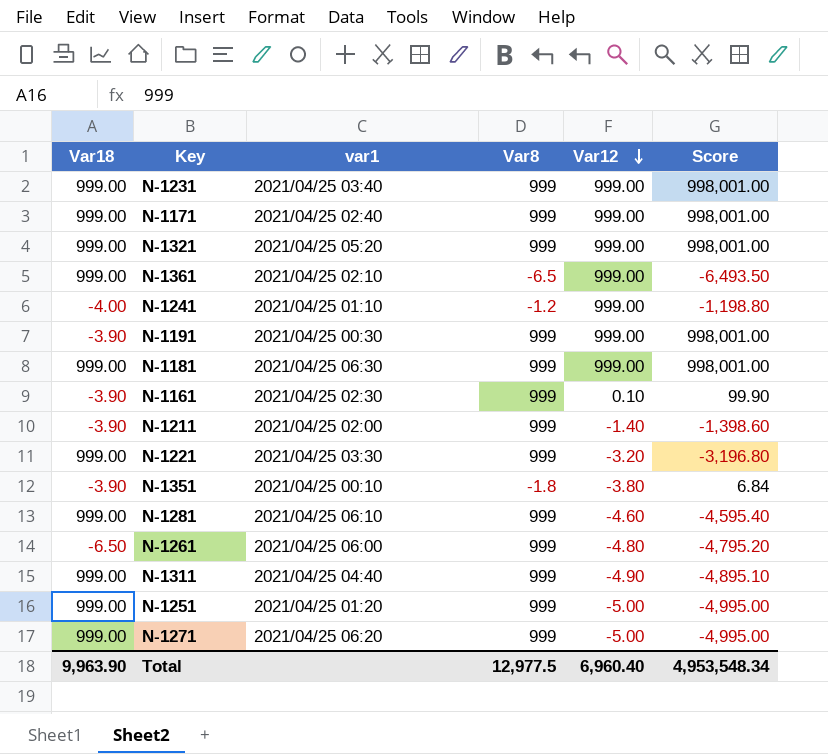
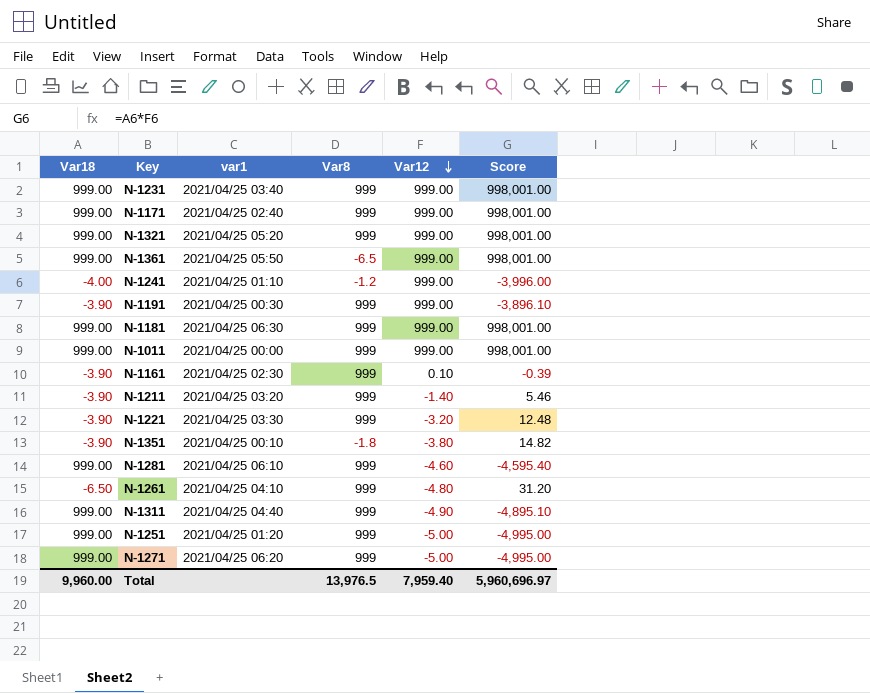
column Score | formula: [Var8] * [Var12] -> [Var18] * [Var12]
N-1361 | var1: 2021/04/25 02:10 -> 2021/04/25 05:50
row N-1011: none -> 999.00 | 2021/04/25 00:00 | 999 | 999.00 | 998,001.00
N-1211 | var1: 2021/04/25 02:00 -> 2021/04/25 03:20
N-1221 | Var18: 999.00 -> -3.90
N-1261 | var1: 2021/04/25 06:00 -> 2021/04/25 04:10
Total | Var18: 9,963.90 -> 9,960.00
Total | Var8: 12,977.5 -> 13,976.5
Total | Var12: 6,960.40 -> 7,959.40
Total | Score: 4,953,548.34 -> 5,960,696.97

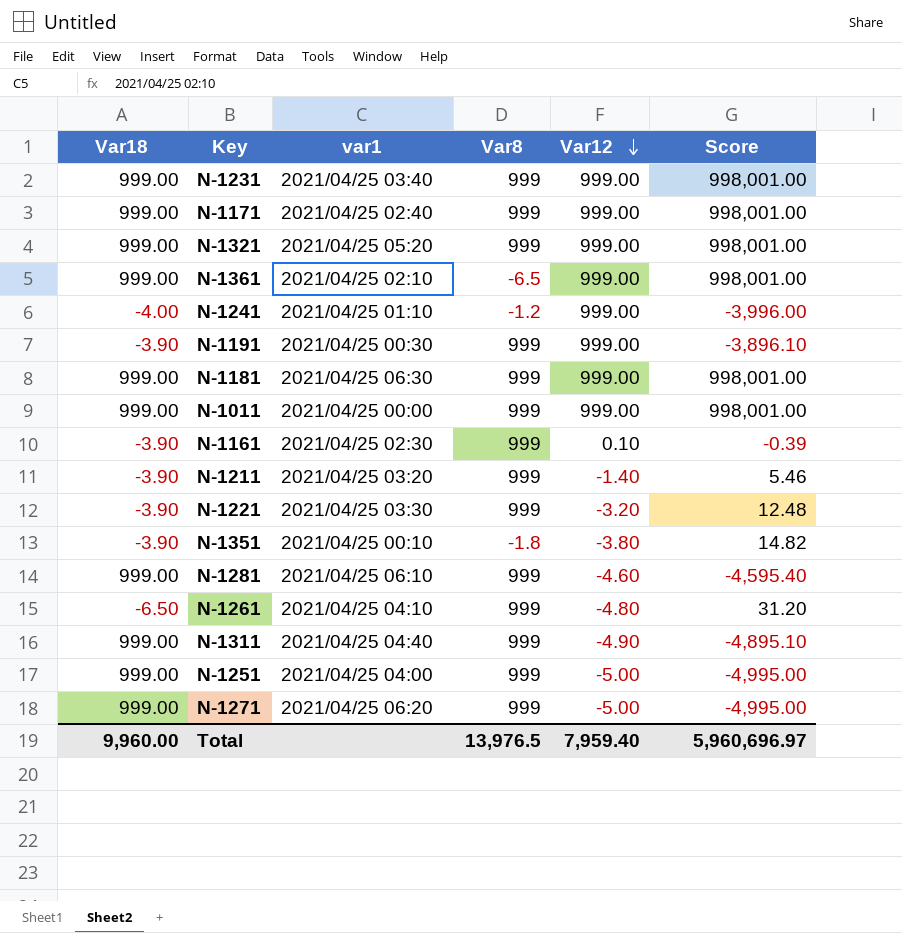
N-1361 | var1: 2021/04/25 05:50 -> 2021/04/25 02:10
N-1251 | var1: 2021/04/25 01:20 -> 2021/04/25 04:00

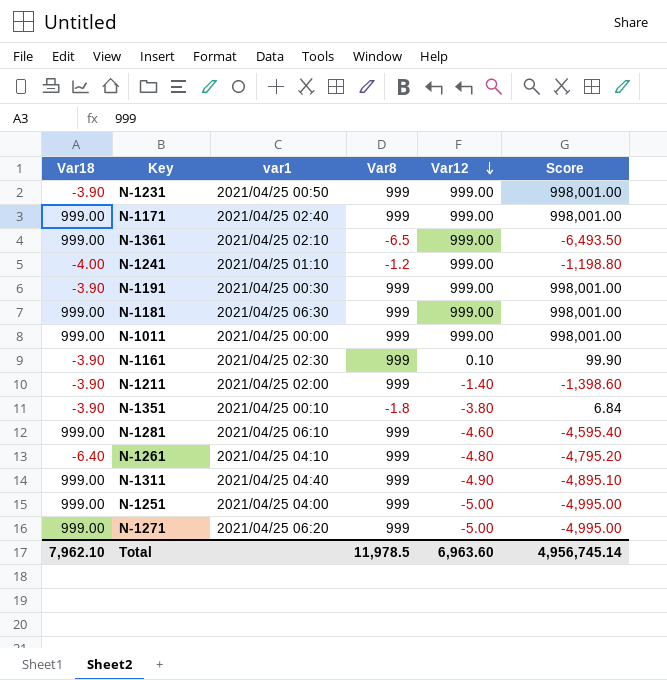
column Score | formula: [Var18] * [Var12] -> [Var8] * [Var12]
row N-1321: 999.00 | 2021/04/25 05:20 | 999 | 999.00 | 998,001.00 -> none
row N-1221: -3.90 | 2021/04/25 03:30 | 999 | -3.20 | 12.48 -> none
N-1231 | Var18: 999.00 -> -3.90
N-1231 | var1: 2021/04/25 03:40 -> 2021/04/25 00:50
N-1211 | var1: 2021/04/25 03:20 -> 2021/04/25 02:00
N-1261 | Var18: -6.50 -> -6.40
Total | Var18: 9,960.00 -> 7,962.10
Total | Var8: 13,976.5 -> 11,978.5
Total | Var12: 7,959.40 -> 6,963.60
Total | Score: 5,960,696.97 -> 4,956,745.14

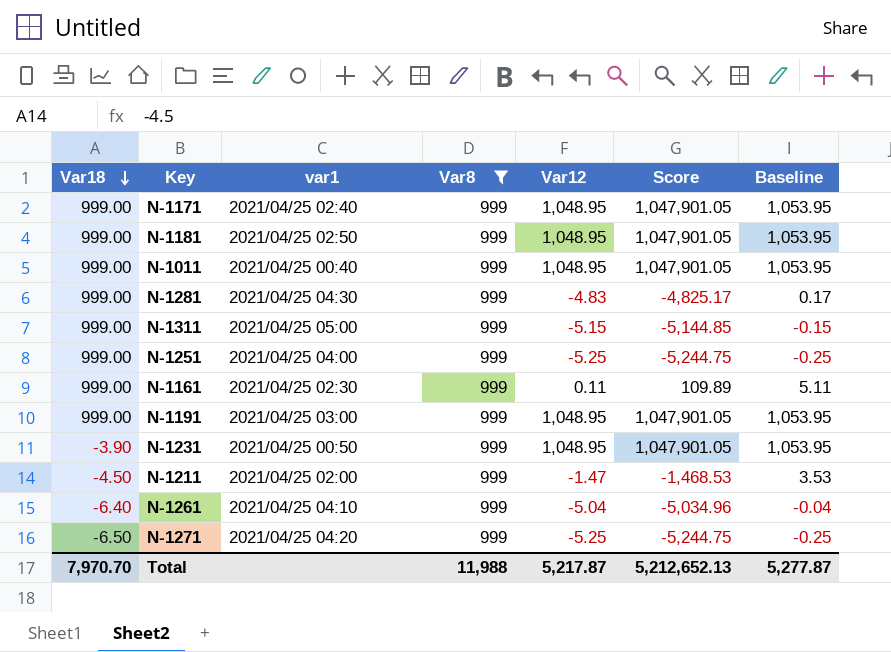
filter: none -> Var8 = 999
row order: Var12 descending -> Var18 descending
column Baseline | formula: none -> [Var12] + 5
N-1171 | Var12: 999.00 -> 1,048.95
N-1171 | Score: 998,001.00 -> 1,047,901.05
N-1181 | var1: 2021/04/25 06:30 -> 2021/04/25 02:50
N-1181 | Var12: 999.00 -> 1,048.95
N-1181 | Score: 998,001.00 -> 1,047,901.05
N-1011 | var1: 2021/04/25 00:00 -> 2021/04/25 00:40
N-1011 | Var12: 999.00 -> 1,048.95
N-1011 | Score: 998,001.00 -> 1,047,901.05
N-1281 | var1: 2021/04/25 06:10 -> 2021/04/25 04:30
N-1281 | Var12: -4.60 -> -4.83
N-1281 | Score: -4,595.40 -> -4,825.17
N-1311 | var1: 2021/04/25 04:40 -> 2021/04/25 05:00
N-1311 | Var12: -4.90 -> -5.15
N-1311 | Score: -4,895.10 -> -5,144.85
N-1251 | Var12: -5.00 -> -5.25
N-1251 | Score: -4,995.00 -> -5,244.75
N-1161 | Var18: -3.90 -> 999.00
N-1161 | Var12: 0.10 -> 0.11
N-1161 | Score: 99.90 -> 109.89
N-1191 | Var18: -3.90 -> 999.00
N-1191 | var1: 2021/04/25 00:30 -> 2021/04/25 03:00
N-1191 | Var12: 999.00 -> 1,048.95
N-1191 | Score: 998,001.00 -> 1,047,901.05
N-1231 | Var12: 999.00 -> 1,048.95
N-1231 | Score: 998,001.00 -> 1,047,901.05
N-1211 | Var18: -3.90 -> -4.50
N-1211 | Var12: -1.40 -> -1.47
N-1211 | Score: -1,398.60 -> -1,468.53
N-1261 | Var12: -4.80 -> -5.04
N-1261 | Score: -4,795.20 -> -5,034.96
N-1271 | Var18: 999.00 -> -6.50
N-1271 | var1: 2021/04/25 06:20 -> 2021/04/25 04:20
N-1271 | Var12: -5.00 -> -5.25
N-1271 | Score: -4,995.00 -> -5,244.75
Total | Var18: 7,962.10 -> 7,970.70
Total | Var8: 11,978.5 -> 11,988
Total | Var12: 6,963.60 -> 5,217.87
Total | Score: 4,956,745.14 -> 5,212,652.13

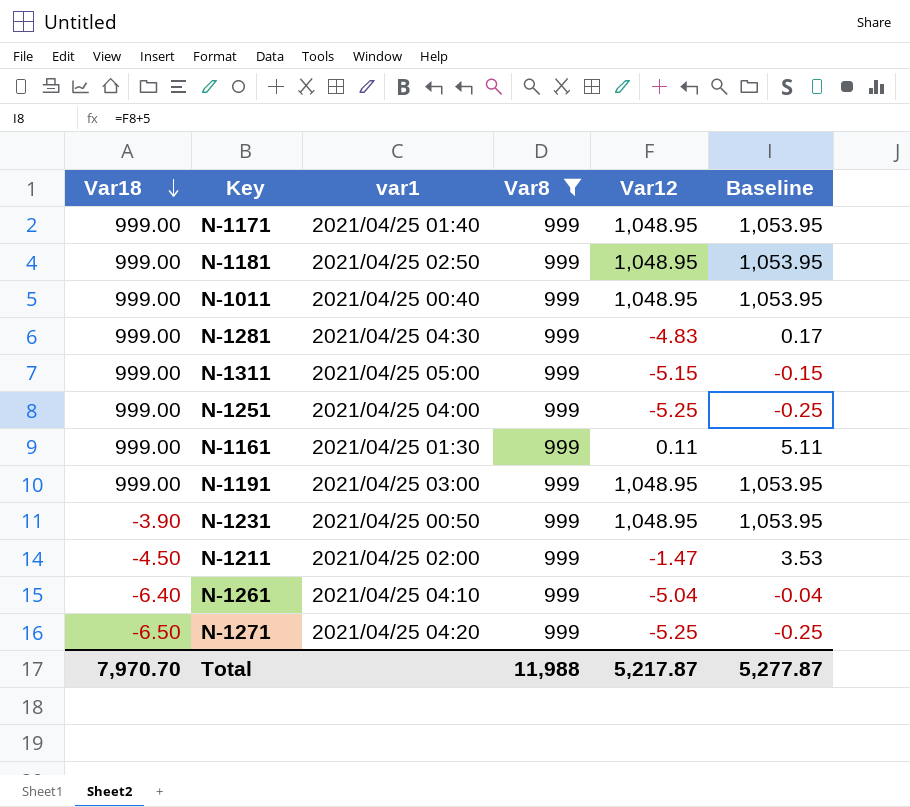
column Score | formula: [Var8] * [Var12] -> none
N-1171 | var1: 2021/04/25 02:40 -> 2021/04/25 01:40
N-1161 | var1: 2021/04/25 02:30 -> 2021/04/25 01:30

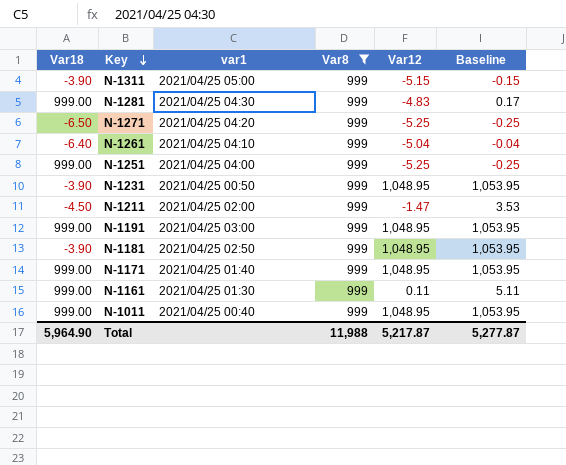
row order: Var18 descending -> Key descending
N-1311 | Var18: 999.00 -> -3.90
N-1181 | Var18: 999.00 -> -3.90
Total | Var18: 7,970.70 -> 5,964.90

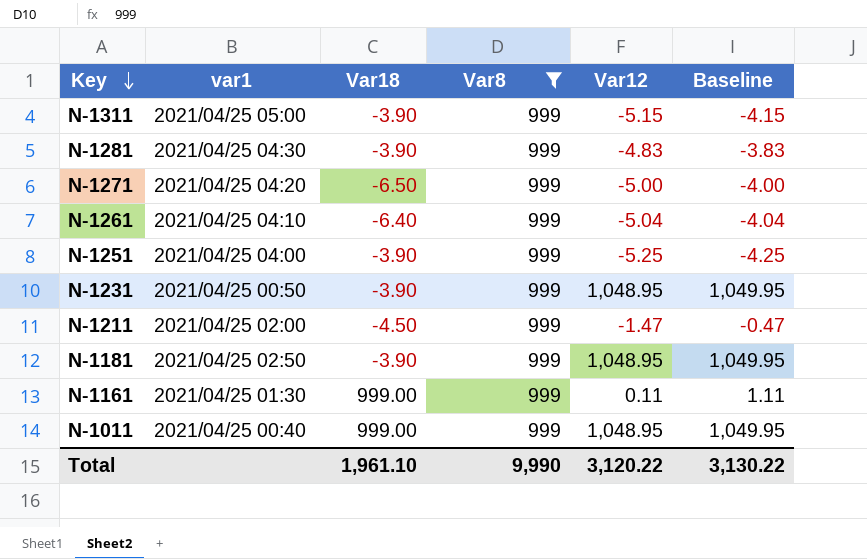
column Var18 | position: 1 -> 3
column Baseline | formula: [Var12] + 5 -> [Var12] + 1
row N-1191: 999.00 | 2021/04/25 03:00 | 999 | 1,048.95 | 1,053.95 -> none
row N-1171: 999.00 | 2021/04/25 01:40 | 999 | 1,048.95 | 1,053.95 -> none
N-1281 | Var18: 999.00 -> -3.90
N-1271 | Var12: -5.25 -> -5.00
N-1251 | Var18: 999.00 -> -3.90
Total | Var18: 5,964.90 -> 1,961.10
Total | Var8: 11,988 -> 9,990
Total | Var12: 5,217.87 -> 3,120.22
Total | Baseline: 5,277.87 -> 3,130.22

